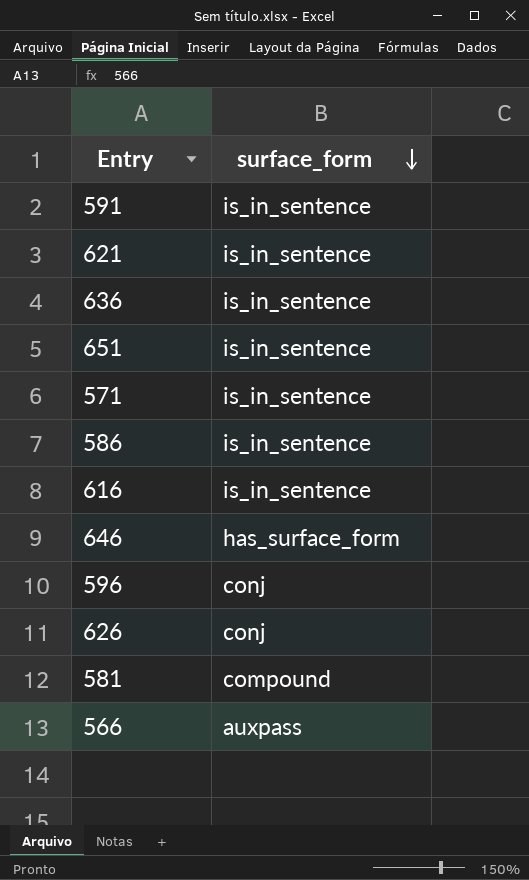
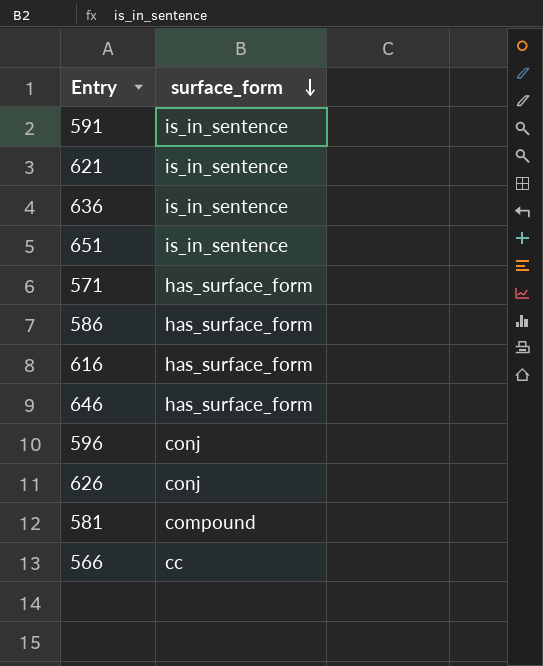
571 | surface_form: is_in_sentence -> has_surface_form
586 | surface_form: is_in_sentence -> has_surface_form
616 | surface_form: is_in_sentence -> has_surface_form
566 | surface_form: auxpass -> cc

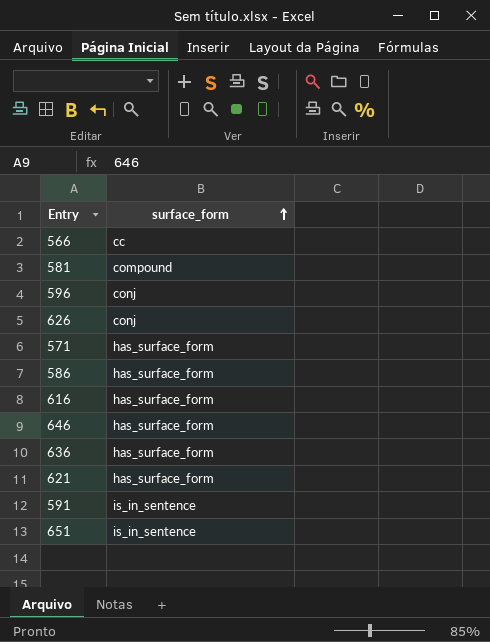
row order: surface_form descending -> surface_form ascending
636 | surface_form: is_in_sentence -> has_surface_form
621 | surface_form: is_in_sentence -> has_surface_form

